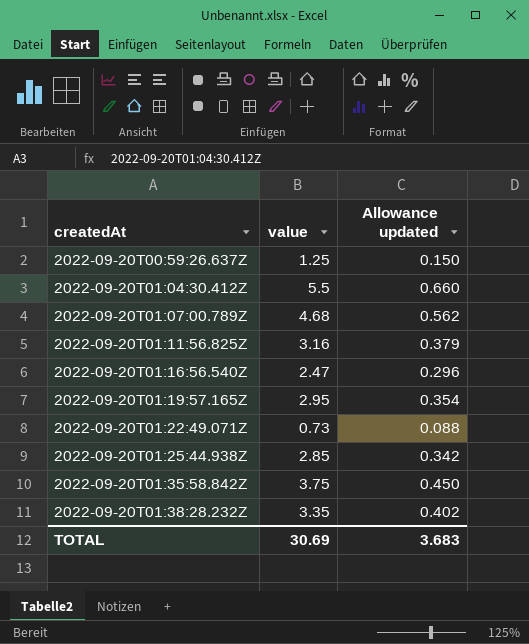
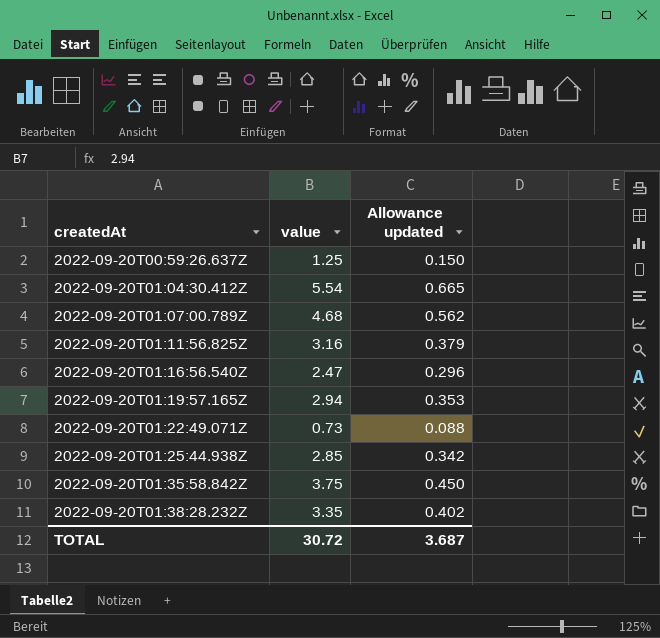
2022-09-20T01:04:30.412Z | value: 5.5 -> 5.54
2022-09-20T01:04:30.412Z | Allowance updated: 0.660 -> 0.665
2022-09-20T01:19:57.165Z | value: 2.95 -> 2.94
2022-09-20T01:19:57.165Z | Allowance updated: 0.354 -> 0.353
TOTAL | value: 30.69 -> 30.72
TOTAL | Allowance updated: 3.683 -> 3.687

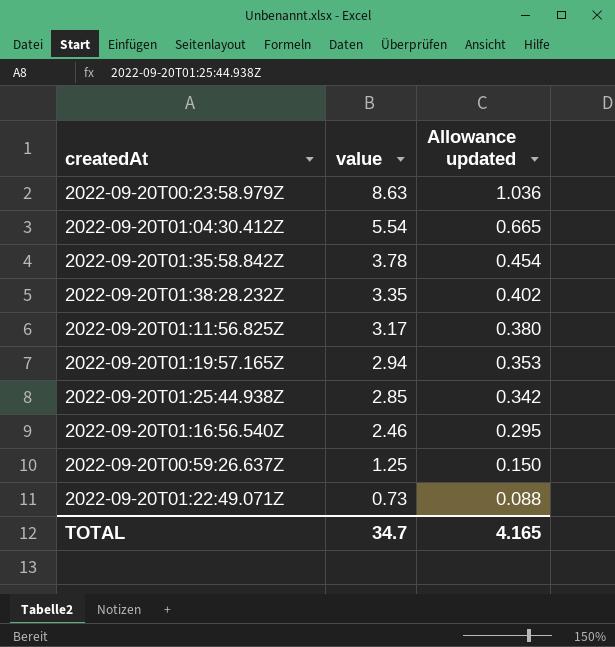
row order: createdAt ascending -> value descending
row 2022-09-20T01:07:00.789Z: 4.68 | 0.562 -> none
row 2022-09-20T00:23:58.979Z: none -> 8.63 | 1.036
2022-09-20T01:35:58.842Z | value: 3.75 -> 3.78
2022-09-20T01:35:58.842Z | Allowance updated: 0.450 -> 0.454
2022-09-20T01:11:56.825Z | value: 3.16 -> 3.17
2022-09-20T01:11:56.825Z | Allowance updated: 0.379 -> 0.380
2022-09-20T01:16:56.540Z | value: 2.47 -> 2.46
2022-09-20T01:16:56.540Z | Allowance updated: 0.296 -> 0.295
TOTAL | value: 30.72 -> 34.7
TOTAL | Allowance updated: 3.687 -> 4.165

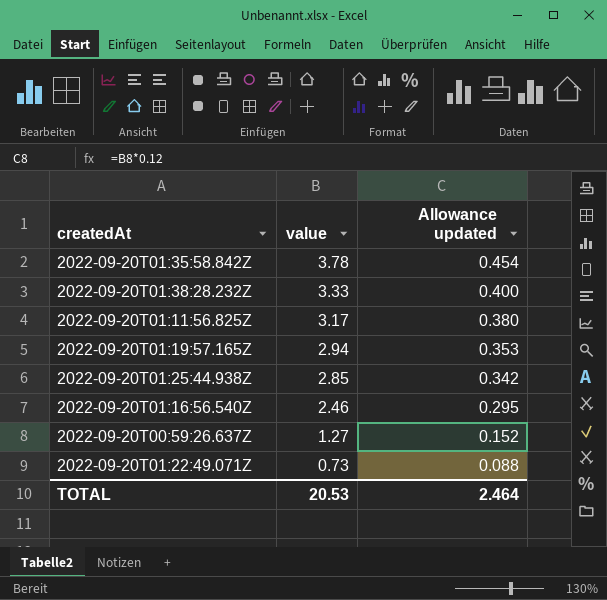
row 2022-09-20T00:23:58.979Z: 8.63 | 1.036 -> none
row 2022-09-20T01:04:30.412Z: 5.54 | 0.665 -> none
2022-09-20T01:38:28.232Z | value: 3.35 -> 3.33
2022-09-20T01:38:28.232Z | Allowance updated: 0.402 -> 0.400
2022-09-20T00:59:26.637Z | value: 1.25 -> 1.27
2022-09-20T00:59:26.637Z | Allowance updated: 0.150 -> 0.152
TOTAL | value: 34.7 -> 20.53
TOTAL | Allowance updated: 4.165 -> 2.464

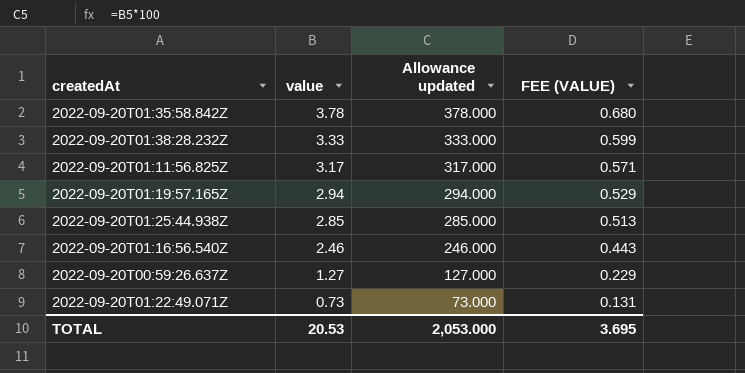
column Allowance updated | formula: [value] * 0.12 -> [value] * 100
column FEE (VALUE) | formula: none -> [value] * 0.18
TOTAL | Allowance updated: 2.464 -> 2,053.000

